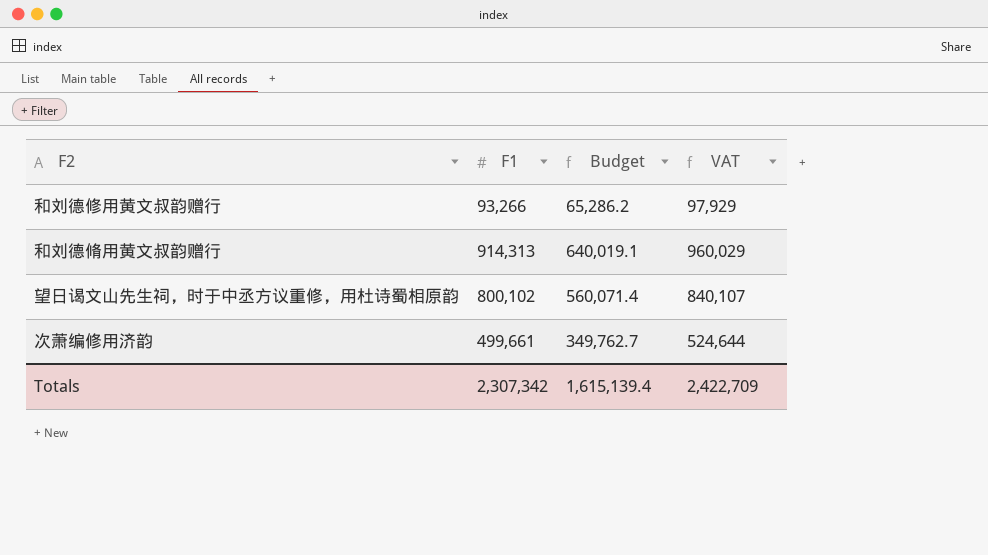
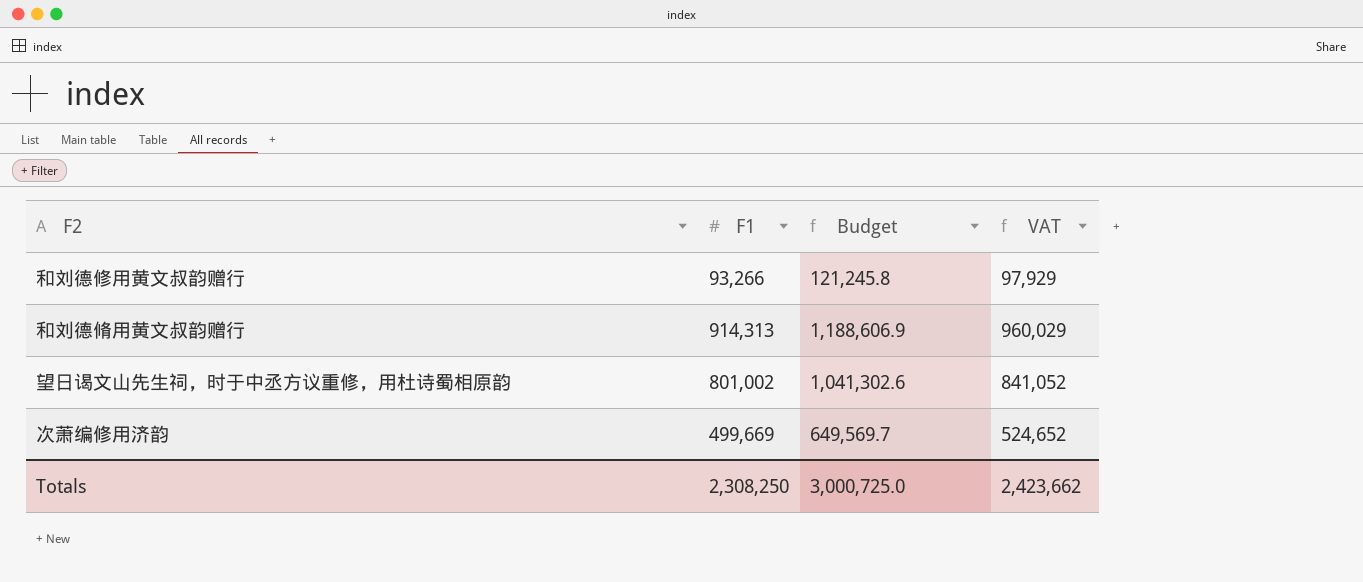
column Budget | formula: [F1] * 0.7 -> [F1] * 1.3
望日谒文山先生祠，时于中丞方议重修，用杜诗蜀相原韵 | F1: 800,102 -> 801,002
望日谒文山先生祠，时于中丞方议重修，用杜诗蜀相原韵 | VAT: 840,107 -> 841,052
次萧编修用济韵 | F1: 499,661 -> 499,669
次萧编修用济韵 | VAT: 524,644 -> 524,652
Totals | F1: 2,307,342 -> 2,308,250
Totals | Budget: 1,615,139.4 -> 3,000,725.0
Totals | VAT: 2,422,709 -> 2,423,662

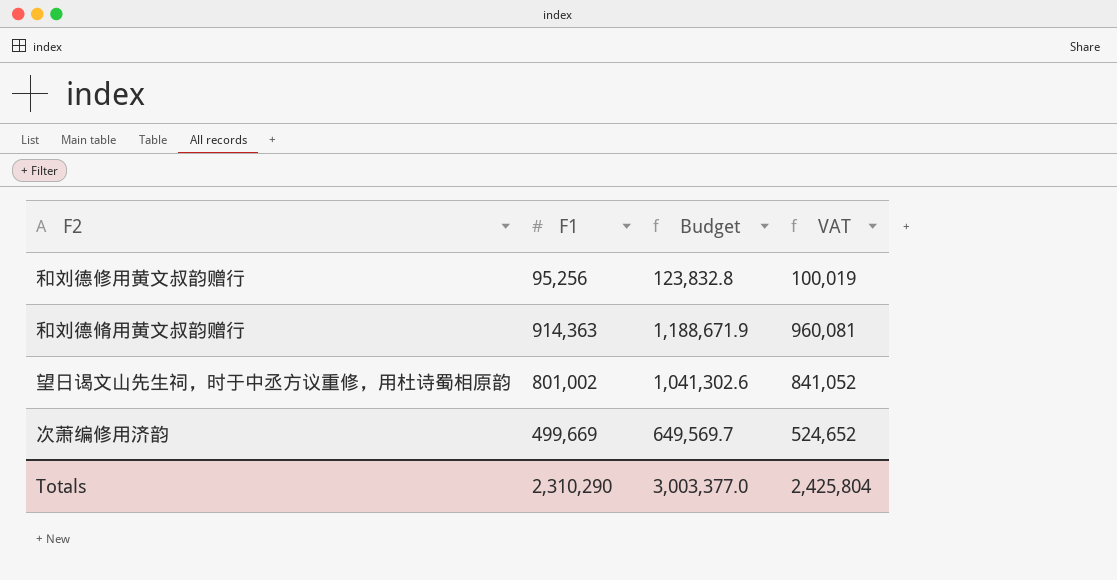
和刘德修用黄文叔韵赠行 | F1: 93,266 -> 95,256
和刘德修用黄文叔韵赠行 | Budget: 121,245.8 -> 123,832.8
和刘德修用黄文叔韵赠行 | VAT: 97,929 -> 100,019
和刘德脩用黄文叔韵赠行 | F1: 914,313 -> 914,363
和刘德脩用黄文叔韵赠行 | Budget: 1,188,606.9 -> 1,188,671.9
和刘德脩用黄文叔韵赠行 | VAT: 960,029 -> 960,081
Totals | F1: 2,308,250 -> 2,310,290
Totals | Budget: 3,000,725.0 -> 3,003,377.0
Totals | VAT: 2,423,662 -> 2,425,804

